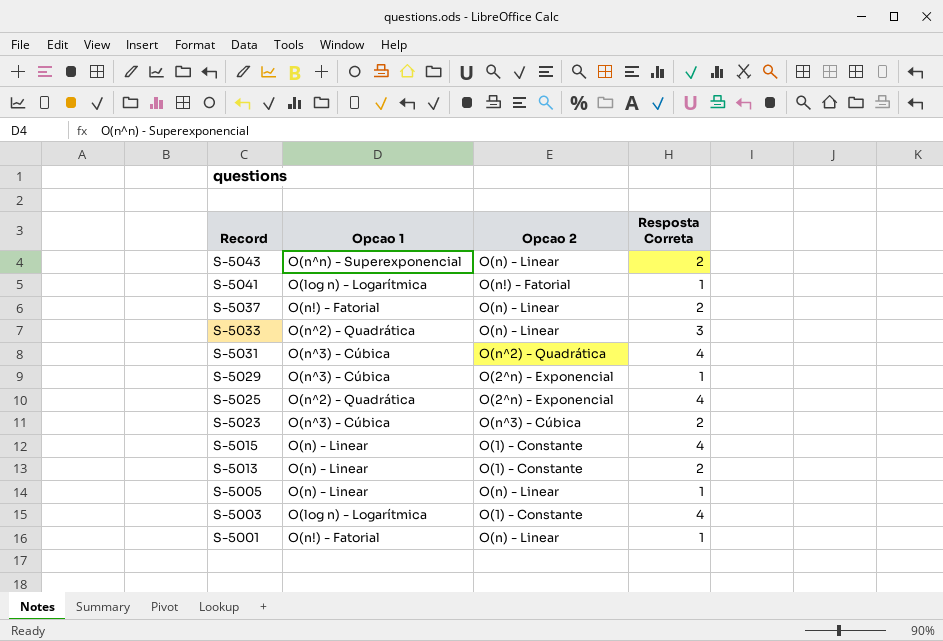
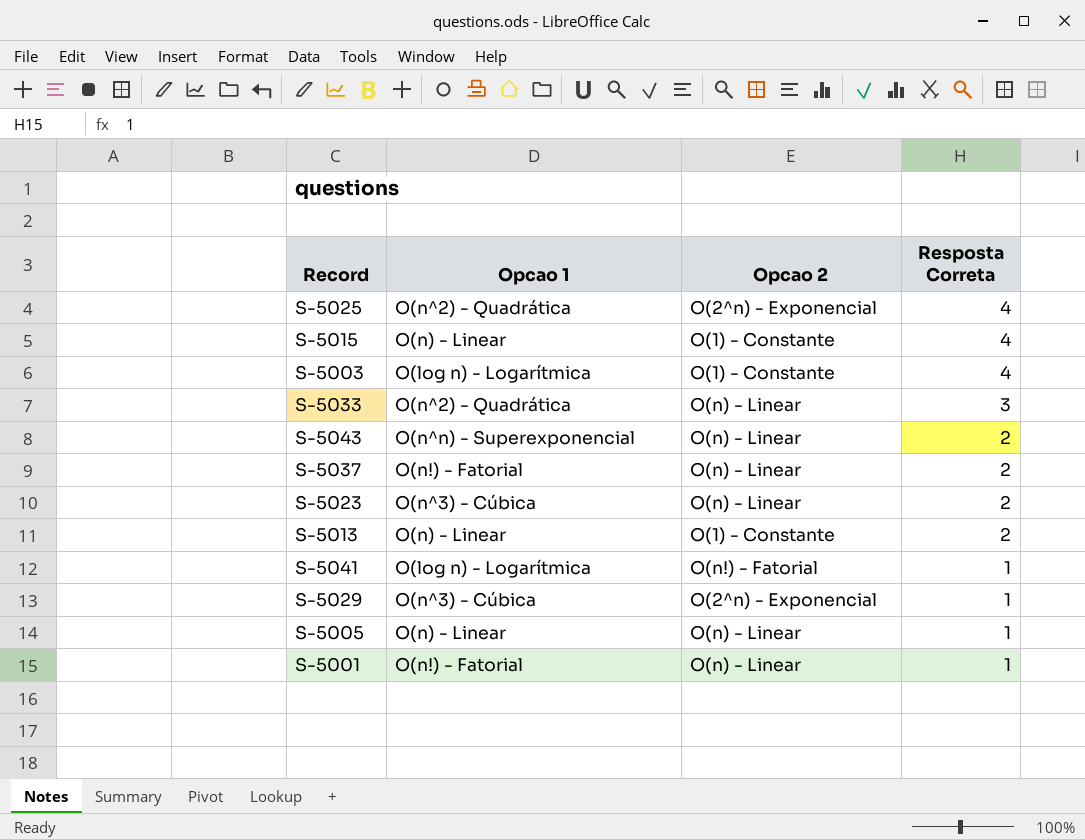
row order: Record descending -> Resposta Correta descending
row S-5031: O(n^3) - Cúbica | O(n^2) - Quadrática | 4 -> none
S-5023 | Opcao 2: O(n^3) - Cúbica -> O(n) - Linear

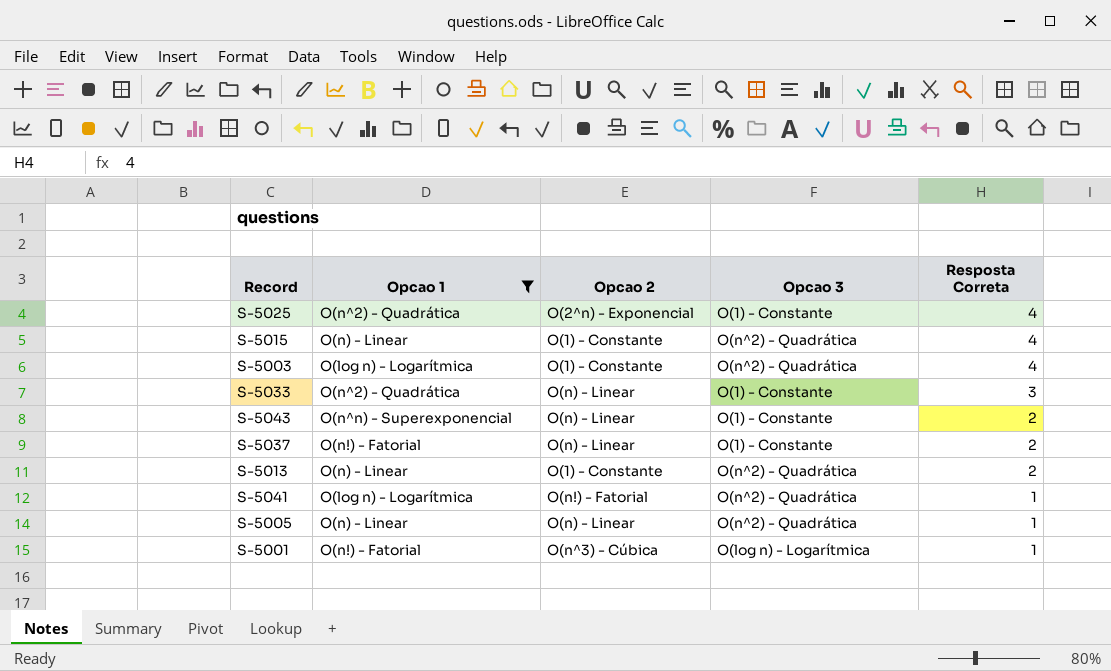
filter: none -> Opcao 1 != O(n^3) - Cúbica
column Opcao 3 | position: none -> 4
S-5001 | Opcao 2: O(n) - Linear -> O(n^3) - Cúbica

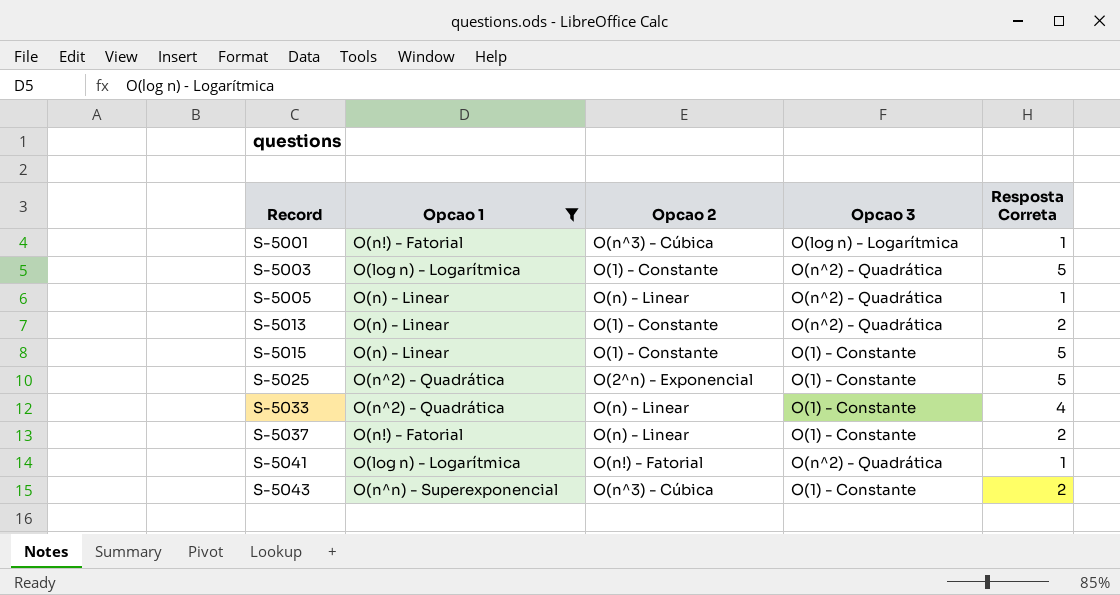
row order: Resposta Correta descending -> Record ascending
S-5003 | Resposta Correta: 4 -> 5
S-5015 | Opcao 3: O(n^2) - Quadrática -> O(1) - Constante
S-5015 | Resposta Correta: 4 -> 5
S-5025 | Resposta Correta: 4 -> 5
S-5033 | Resposta Correta: 3 -> 4
S-5043 | Opcao 2: O(n) - Linear -> O(n^3) - Cúbica

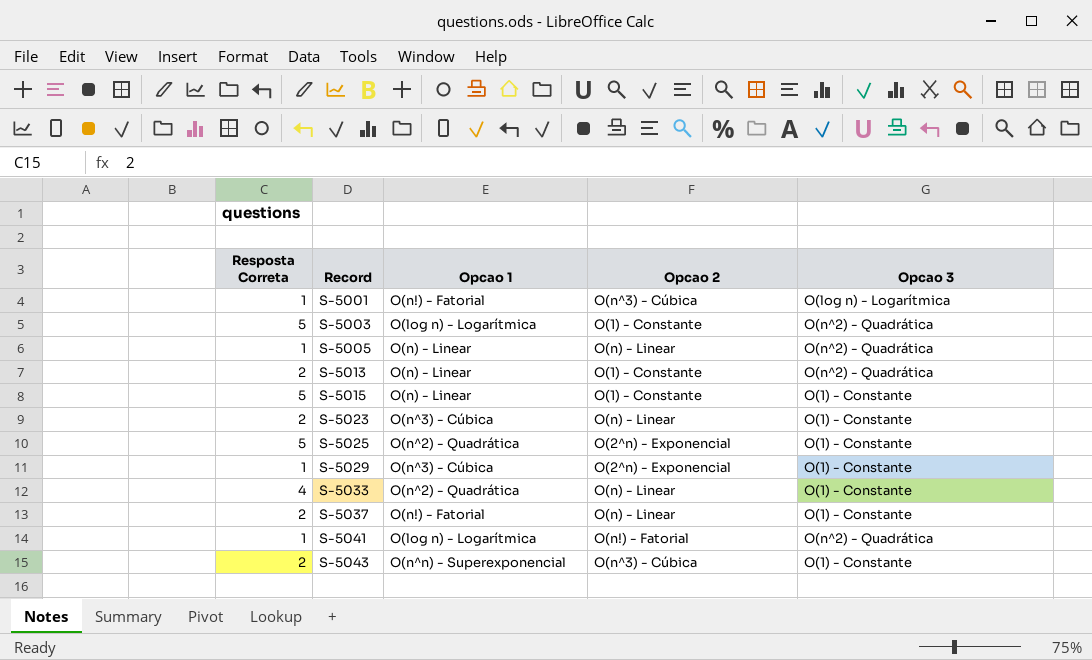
filter: Opcao 1 != O(n^3) - Cúbica -> none
column Resposta Correta | position: 5 -> 1

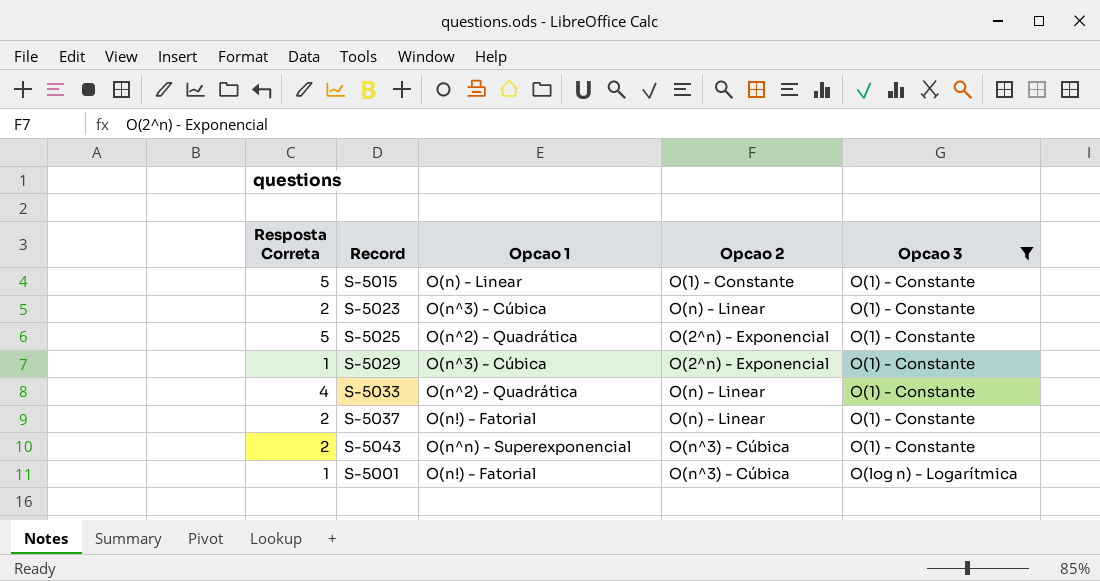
filter: none -> Opcao 3 != O(n^2) - Quadrática
row order: Record ascending -> Opcao 3 ascending

